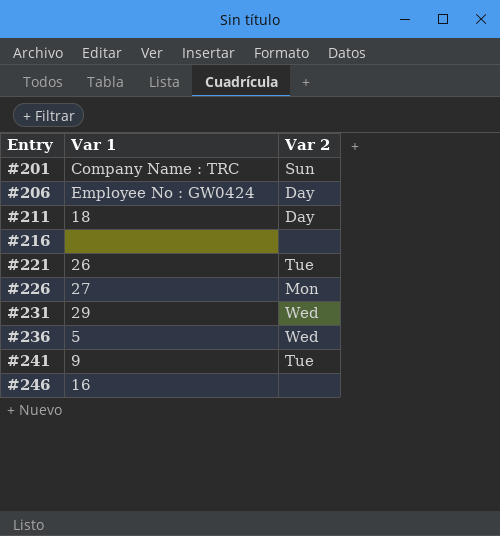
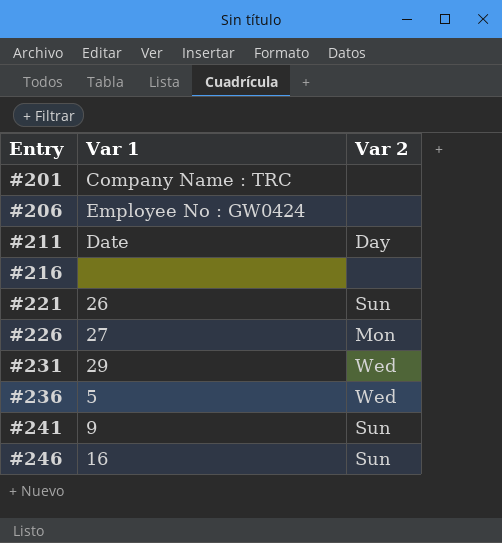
#201 | Var 2: Sun -> none
#206 | Var 2: Day -> none
#211 | Var 1: 18 -> Date
#221 | Var 2: Tue -> Sun
#241 | Var 2: Tue -> Sun
#246 | Var 2: none -> Sun

